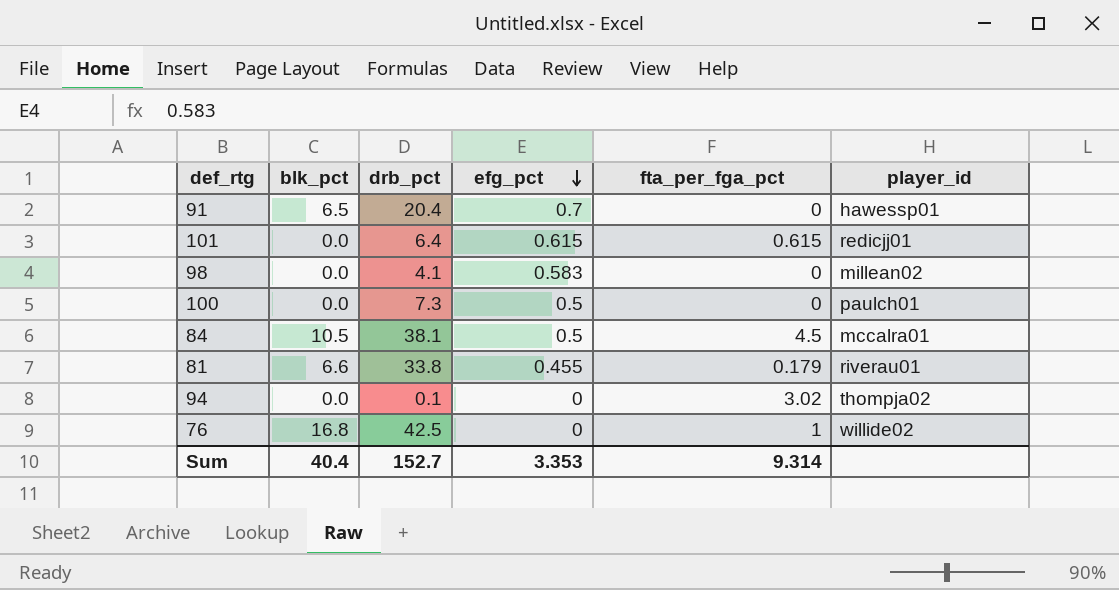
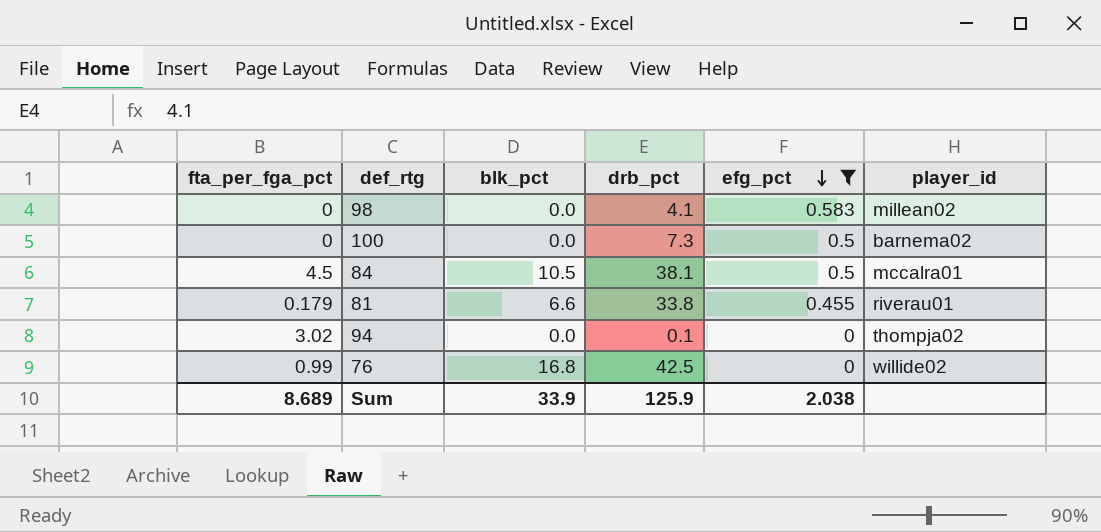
filter: none -> efg_pct <= 0.583
column fta_per_fga_pct | position: 5 -> 1
100 | player_id: paulch01 -> barnema02
76 | fta_per_fga_pct: 1 -> 0.99
Sum | fta_per_fga_pct: 9.314 -> 8.689
Sum | blk_pct: 40.4 -> 33.9
Sum | drb_pct: 152.7 -> 125.9
Sum | efg_pct: 3.353 -> 2.038

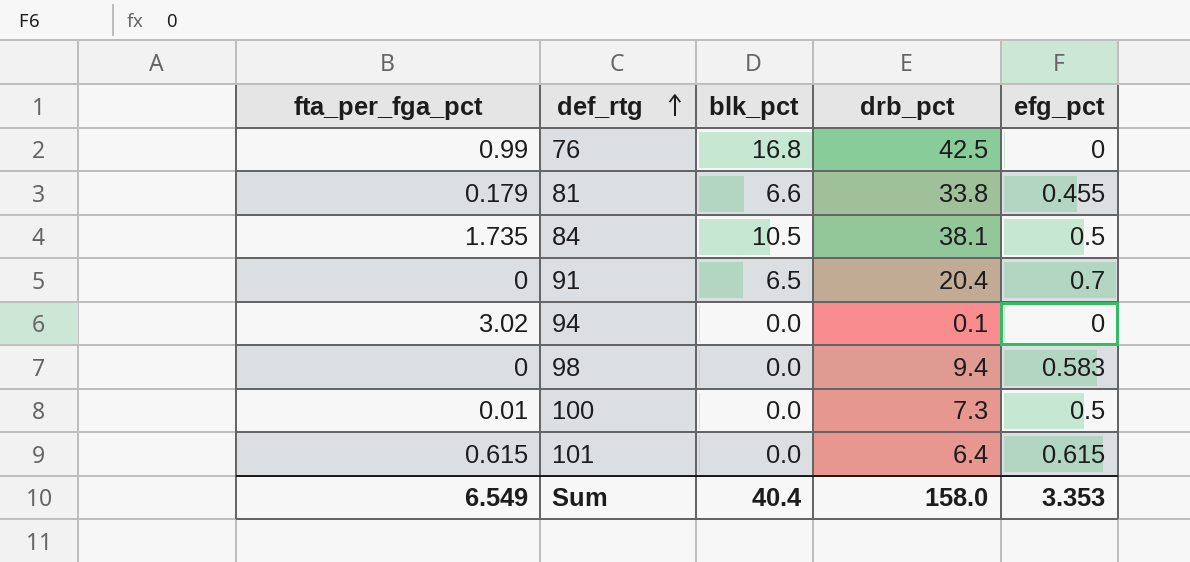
filter: efg_pct <= 0.583 -> none
row order: efg_pct descending -> def_rtg ascending
column player_id | position: 6 -> none
84 | fta_per_fga_pct: 4.5 -> 1.735
98 | drb_pct: 4.1 -> 9.4
100 | fta_per_fga_pct: 0 -> 0.01
Sum | fta_per_fga_pct: 8.689 -> 6.549
Sum | blk_pct: 33.9 -> 40.4
Sum | drb_pct: 125.9 -> 158.0
Sum | efg_pct: 2.038 -> 3.353

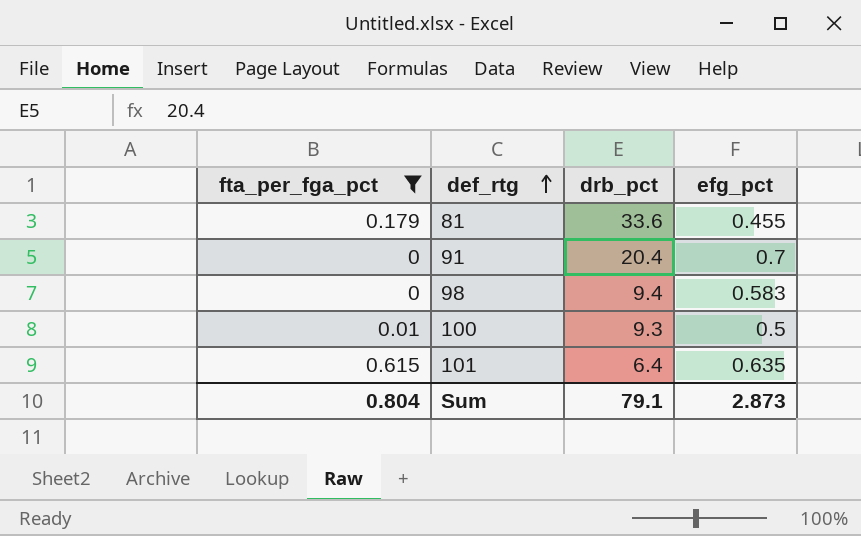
filter: none -> fta_per_fga_pct <= 0.615
column blk_pct | position: 3 -> none
81 | drb_pct: 33.8 -> 33.6
100 | drb_pct: 7.3 -> 9.3
101 | efg_pct: 0.615 -> 0.635
Sum | fta_per_fga_pct: 6.549 -> 0.804
Sum | drb_pct: 158.0 -> 79.1
Sum | efg_pct: 3.353 -> 2.873

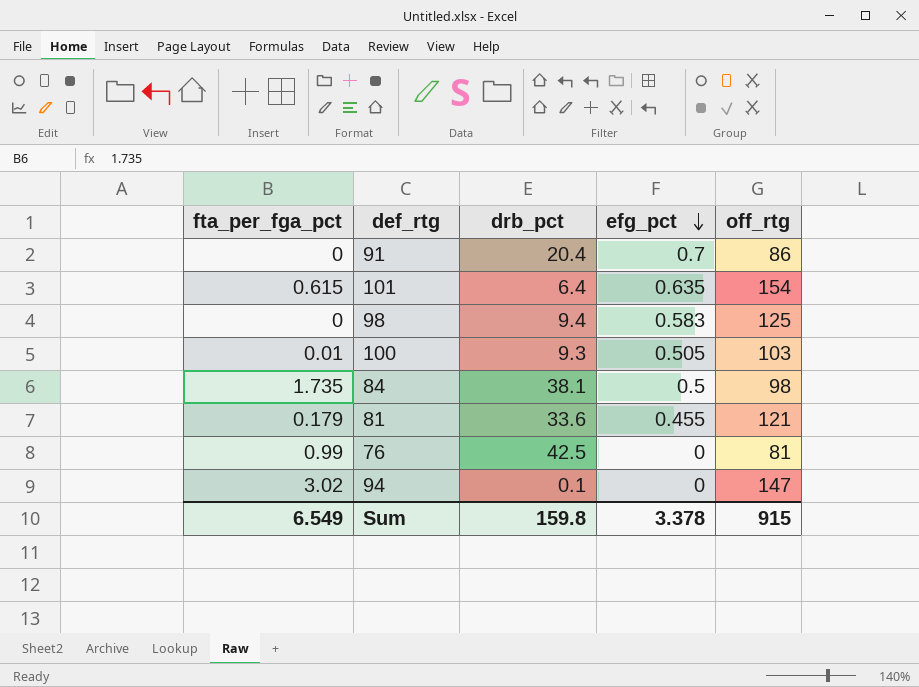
filter: fta_per_fga_pct <= 0.615 -> none
row order: def_rtg ascending -> efg_pct descending
column off_rtg | position: none -> 5
100 | efg_pct: 0.5 -> 0.505
Sum | fta_per_fga_pct: 0.804 -> 6.549
Sum | drb_pct: 79.1 -> 159.8
Sum | efg_pct: 2.873 -> 3.378

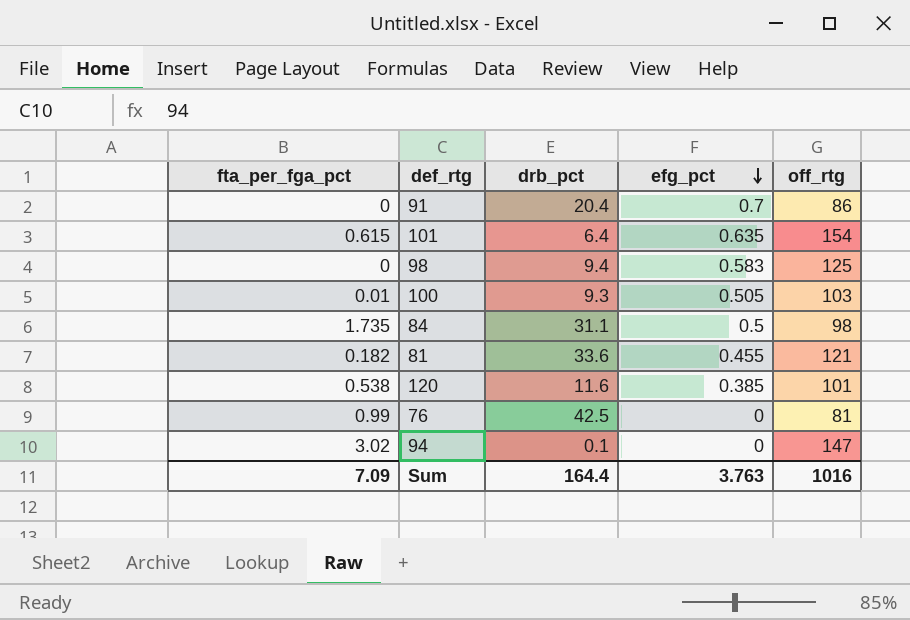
84 | drb_pct: 38.1 -> 31.1
81 | fta_per_fga_pct: 0.179 -> 0.182
row 120: none -> 0.538 | 11.6 | 0.385 | 101
Sum | fta_per_fga_pct: 6.549 -> 7.09
Sum | drb_pct: 159.8 -> 164.4
Sum | efg_pct: 3.378 -> 3.763
Sum | off_rtg: 915 -> 1016

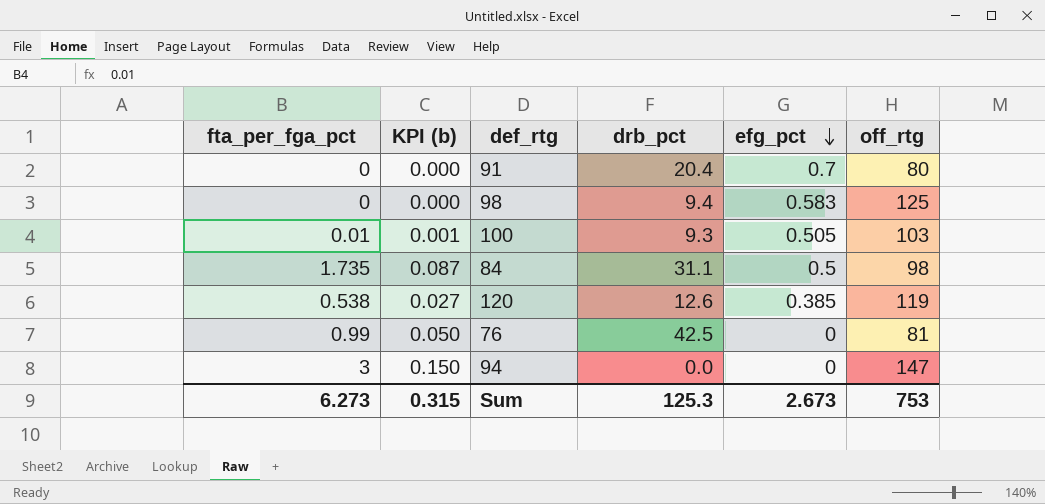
column KPI (b) | formula: none -> [fta_per_fga_pct] * 0.05
row 101: 0.615 | 6.4 | 0.635 | 154 -> none
row 81: 0.182 | 33.6 | 0.455 | 121 -> none
91 | off_rtg: 86 -> 80
120 | drb_pct: 11.6 -> 12.6
120 | off_rtg: 101 -> 119
94 | fta_per_fga_pct: 3.02 -> 3
94 | drb_pct: 0.1 -> 0.0
Sum | fta_per_fga_pct: 7.09 -> 6.273
Sum | drb_pct: 164.4 -> 125.3
Sum | efg_pct: 3.763 -> 2.673
Sum | off_rtg: 1016 -> 753

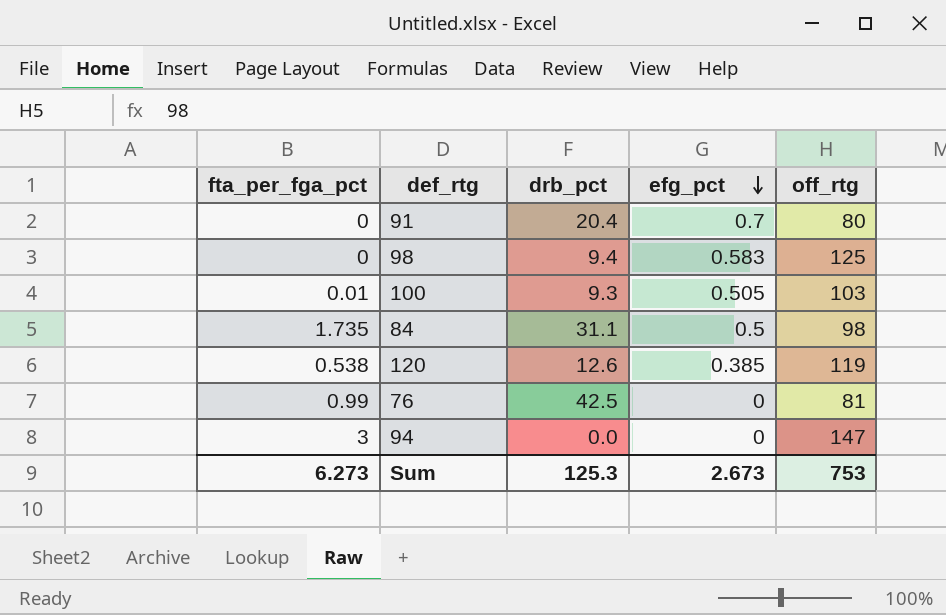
column KPI (b) | formula: [fta_per_fga_pct] * 0.05 -> none

